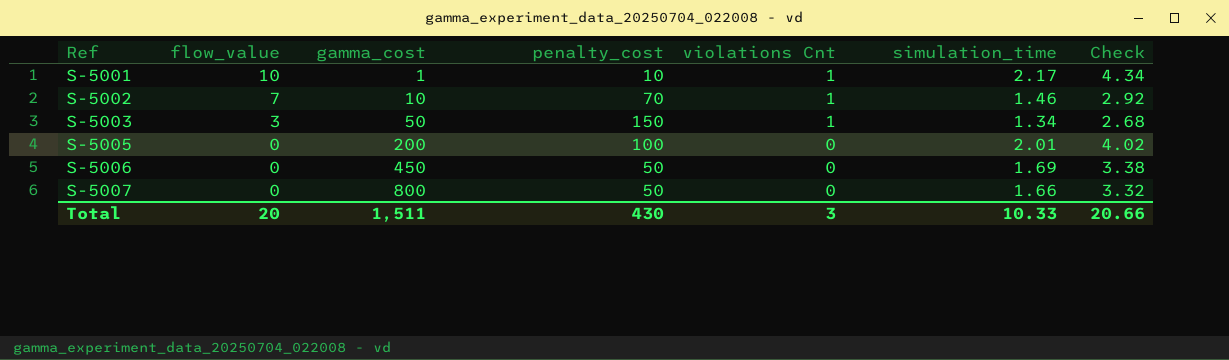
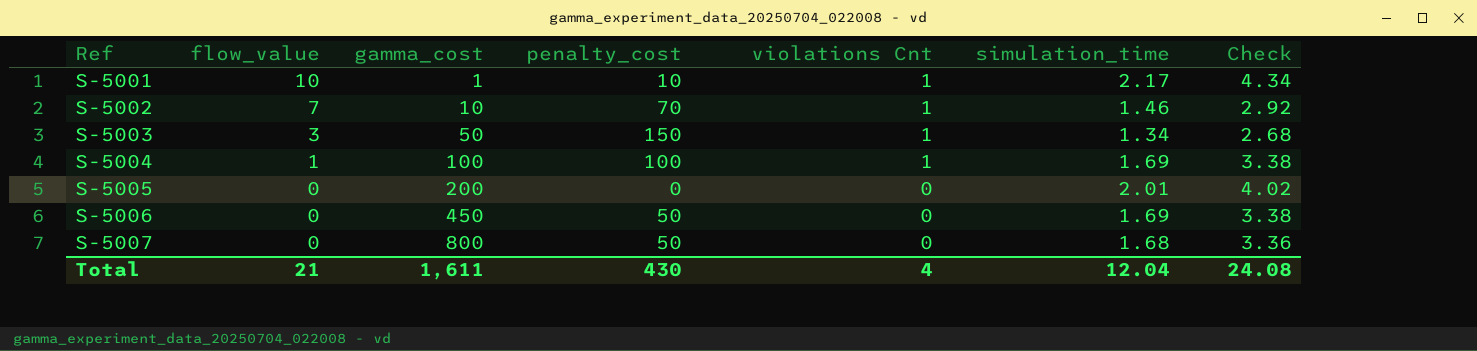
row S-5004: none -> 1 | 100 | 100 | 1 | 1.69 | 3.38
S-5005 | penalty_cost: 100 -> 0
S-5007 | simulation_time: 1.66 -> 1.68
S-5007 | Check: 3.32 -> 3.36
Total | flow_value: 20 -> 21
Total | gamma_cost: 1,511 -> 1,611
Total | violations Cnt: 3 -> 4
Total | simulation_time: 10.33 -> 12.04
Total | Check: 20.66 -> 24.08

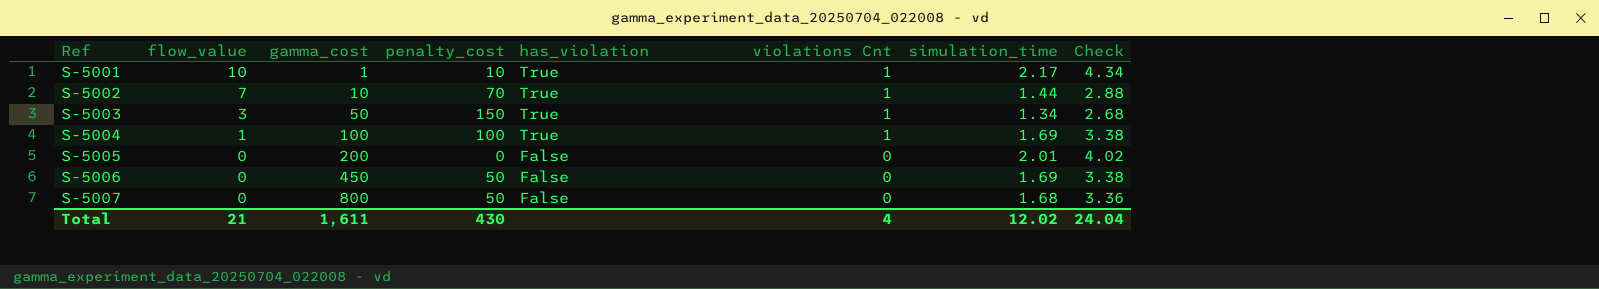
column has_violation | position: none -> 5
S-5002 | simulation_time: 1.46 -> 1.44
S-5002 | Check: 2.92 -> 2.88
Total | simulation_time: 12.04 -> 12.02
Total | Check: 24.08 -> 24.04

